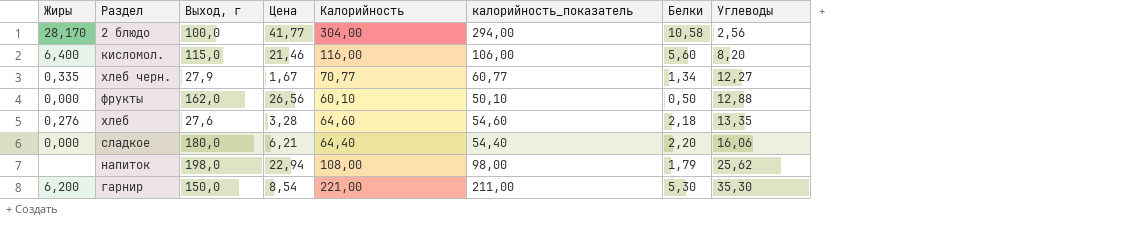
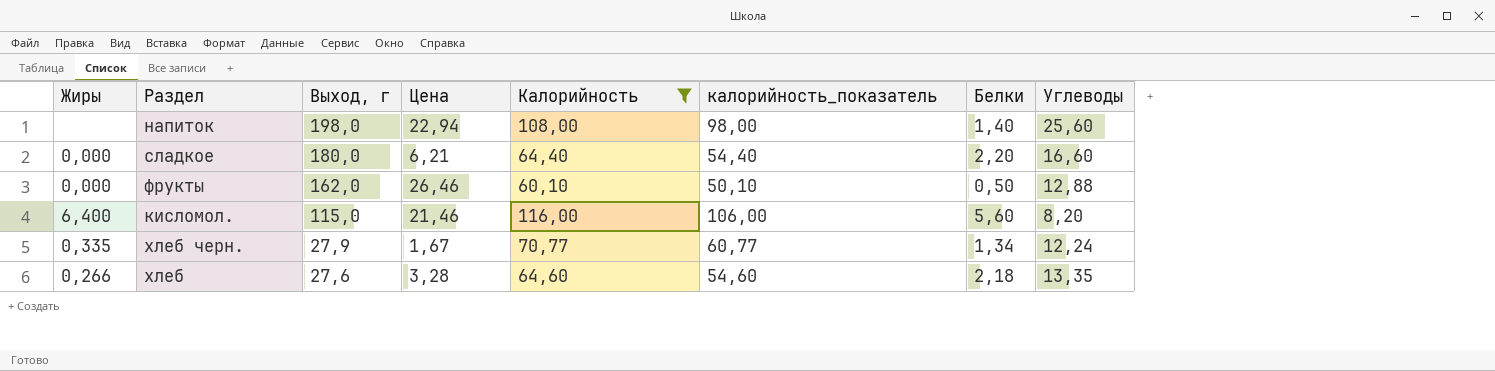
filter: none -> Калорийность <= 116,00
row order: Углеводы ascending -> Выход, г descending
напиток | Белки: 1,79 -> 1,40
напиток | Углеводы: 25,62 -> 25,60
сладкое | Углеводы: 16,06 -> 16,60
фрукты | Цена: 26,56 -> 26,46
хлеб черн. | Углеводы: 12,27 -> 12,24
хлеб | Жиры: 0,276 -> 0,266

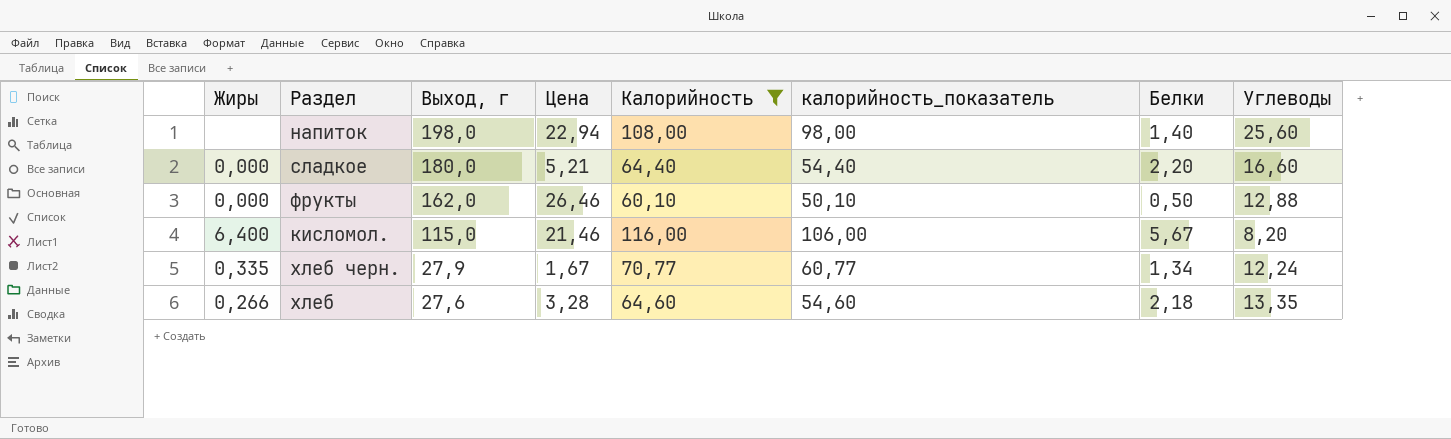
сладкое | Цена: 6,21 -> 5,21
кисломол. | Белки: 5,60 -> 5,67

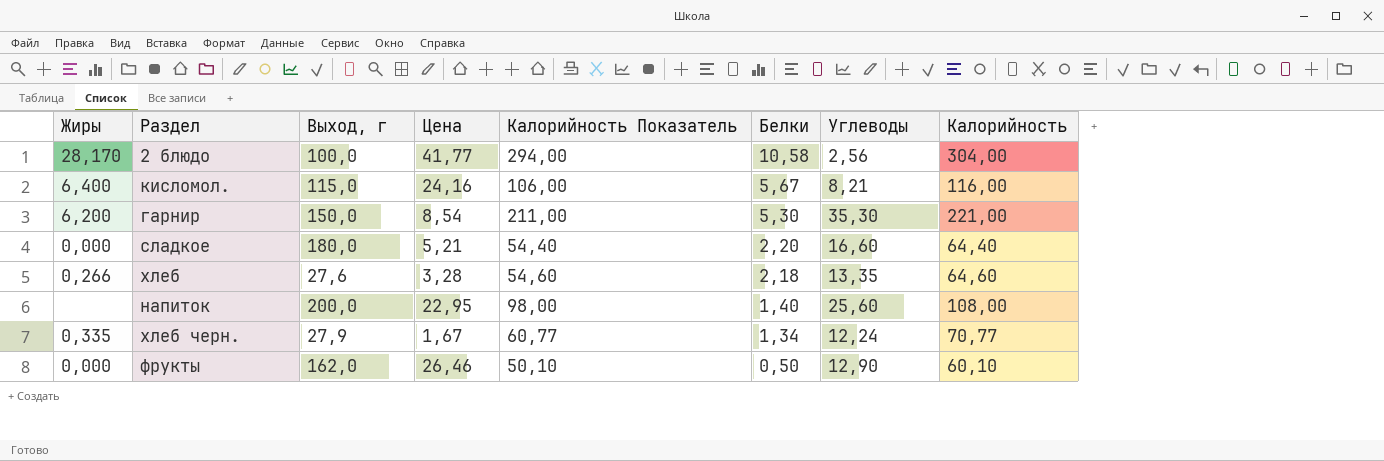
filter: Калорийность <= 116,00 -> none
row order: Выход, г descending -> Белки descending
column name: калорийность_показатель -> Калорийность Показатель
column Калорийность | position: 5 -> 8
кисломол. | Цена: 21,46 -> 24,16
кисломол. | Углеводы: 8,20 -> 8,21
напиток | Выход, г: 198,0 -> 200,0
напиток | Цена: 22,94 -> 22,95
фрукты | Углеводы: 12,88 -> 12,90

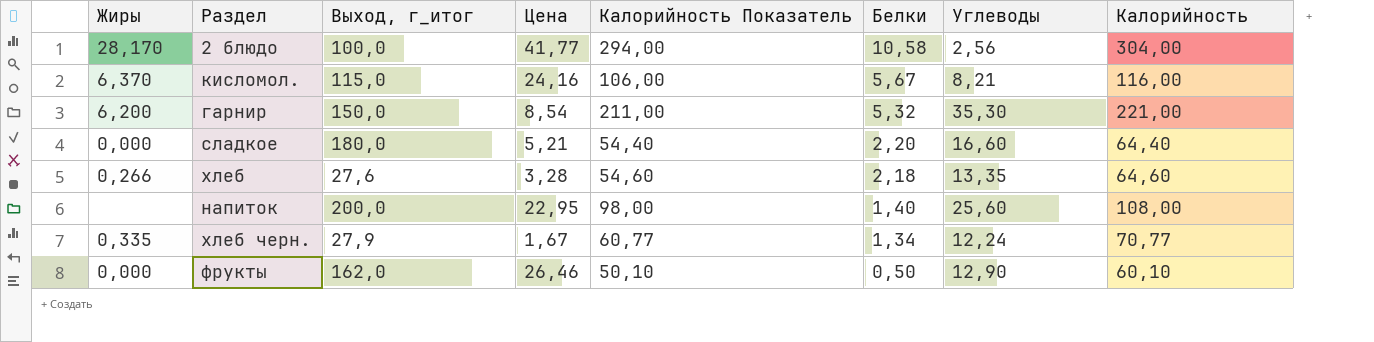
column name: Выход, г -> Выход, г_итог
кисломол. | Жиры: 6,400 -> 6,370
гарнир | Белки: 5,30 -> 5,32

